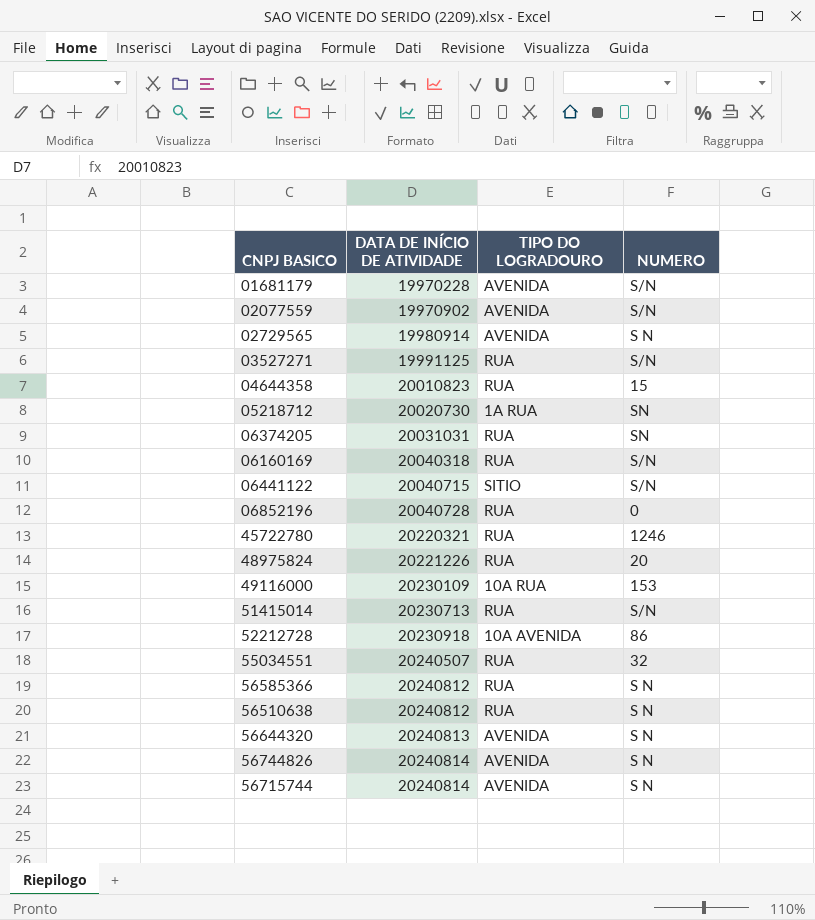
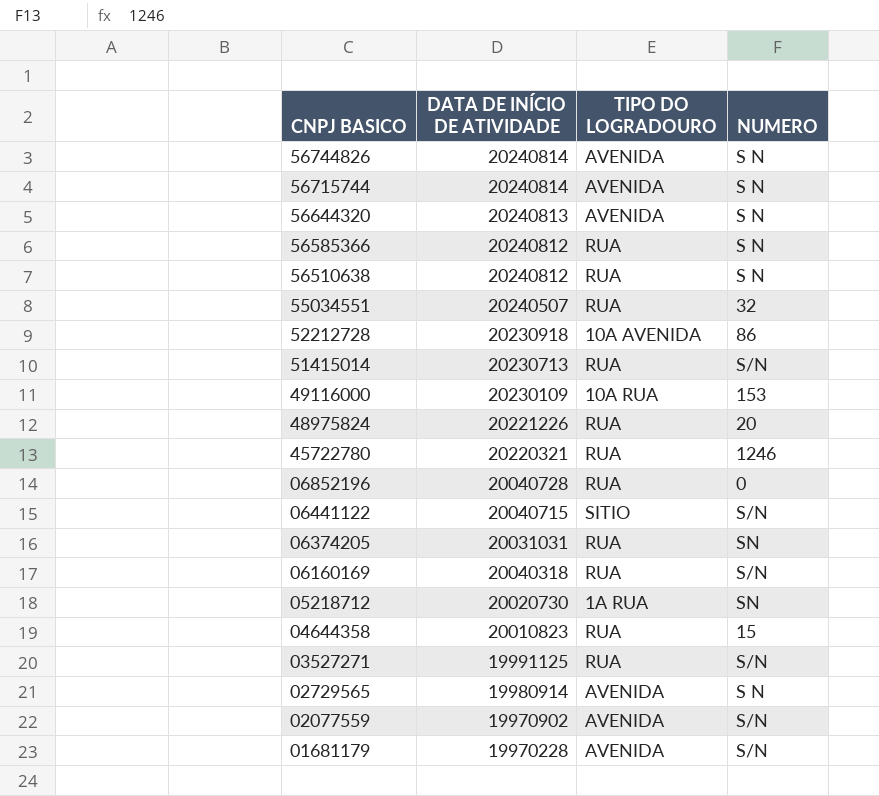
row order: DATA DE INÍCIO DE ATIVIDADE ascending -> CNPJ BASICO descending

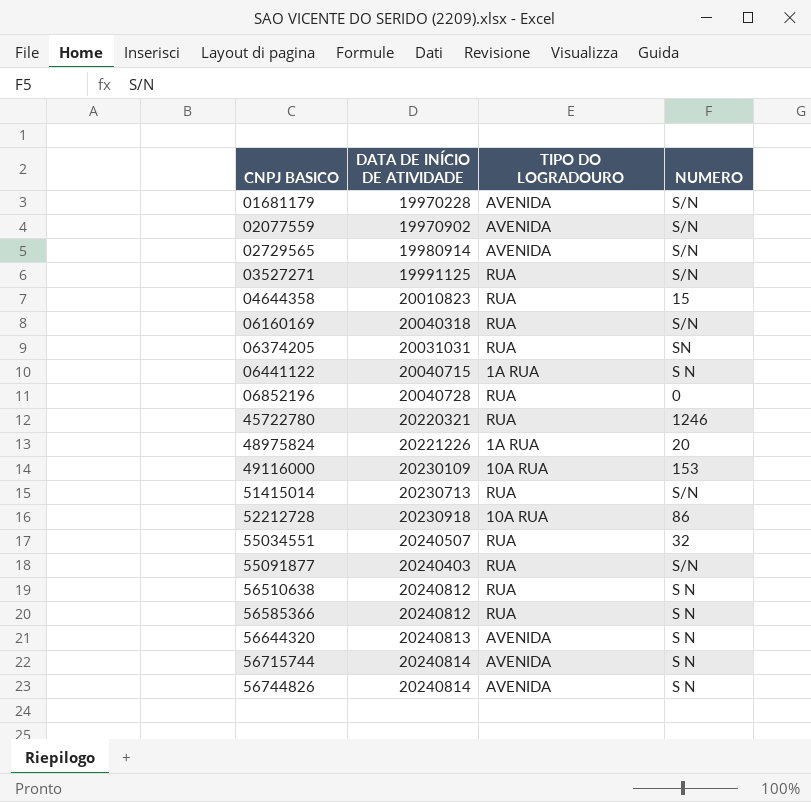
row order: CNPJ BASICO descending -> CNPJ BASICO ascending
row 05218712: 20020730 | 1A RUA | SN -> none
02729565 | NUMERO: S N -> S/N
06441122 | TIPO DO LOGRADOURO: SITIO -> 1A RUA
06441122 | NUMERO: S/N -> S N
48975824 | TIPO DO LOGRADOURO: RUA -> 1A RUA
52212728 | TIPO DO LOGRADOURO: 10A AVENIDA -> 10A RUA
row 55091877: none -> 20240403 | RUA | S/N

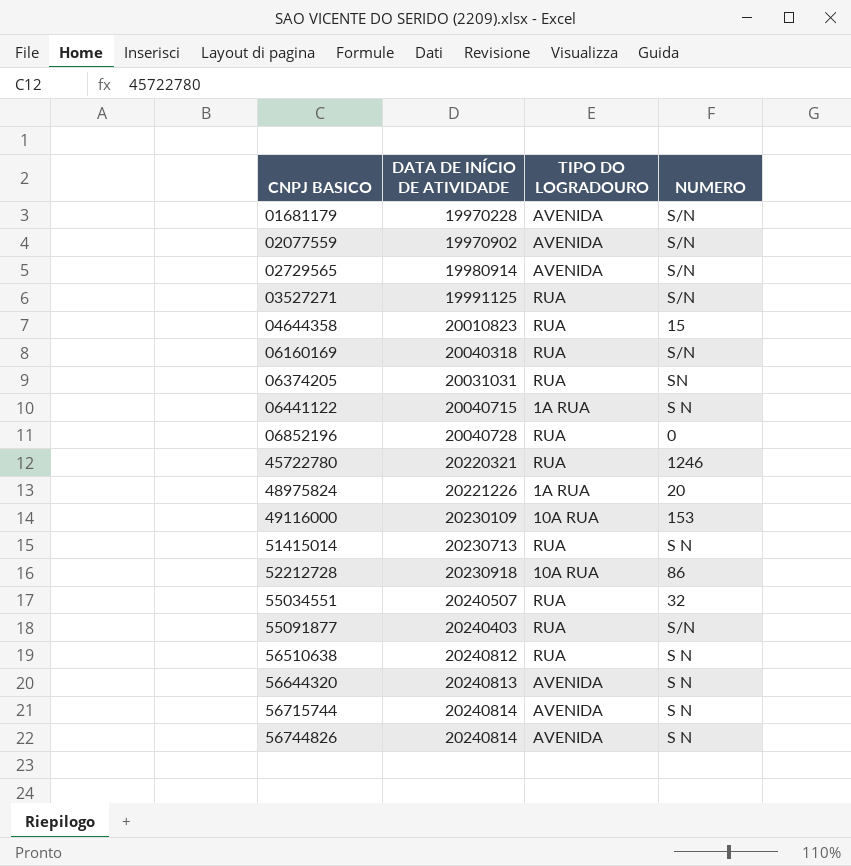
row 56585366: 20240812 | RUA | S N -> none
51415014 | NUMERO: S/N -> S N

